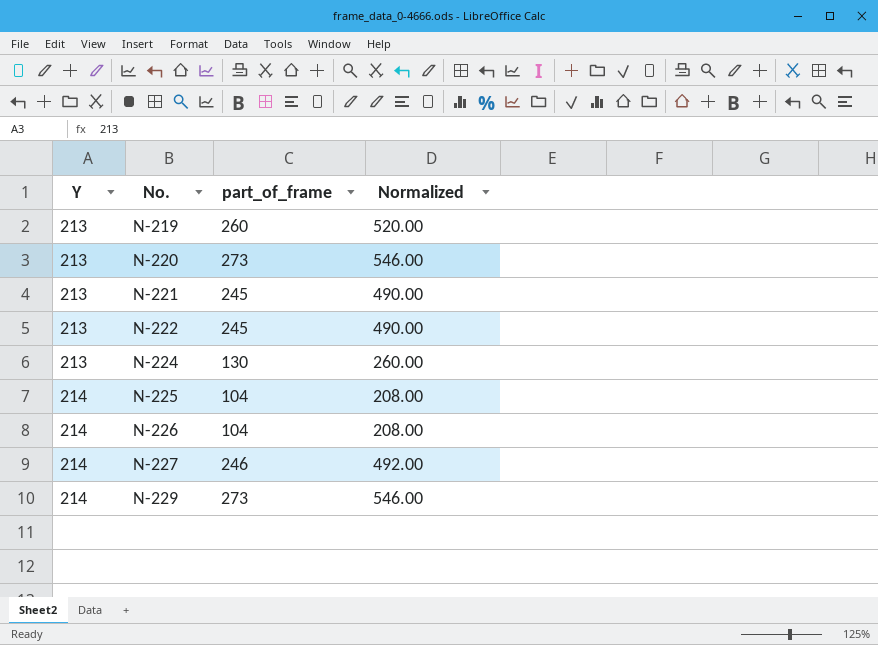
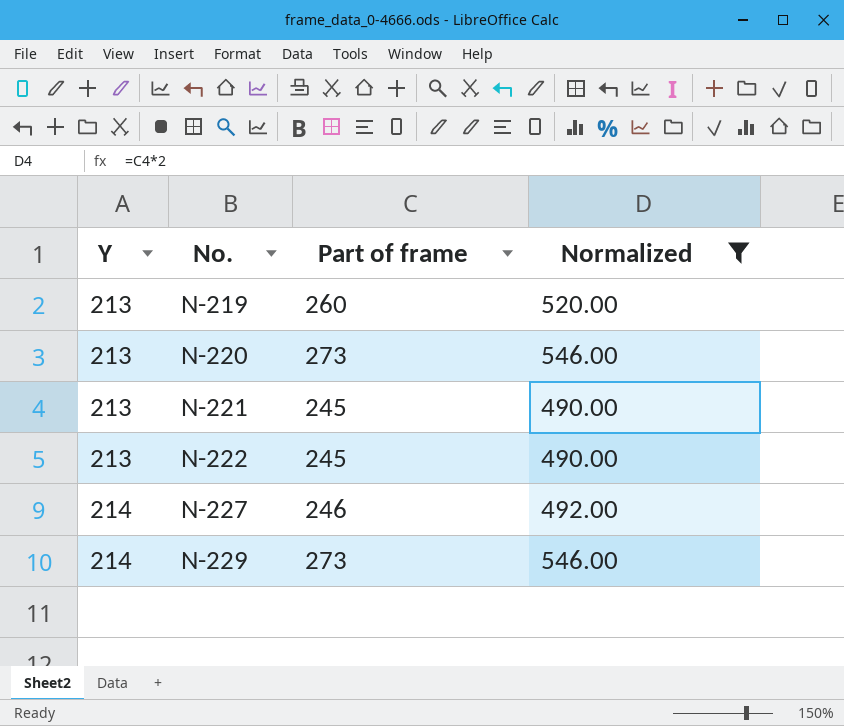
filter: none -> Normalized >= 490.00
column name: part_of_frame -> Part of frame

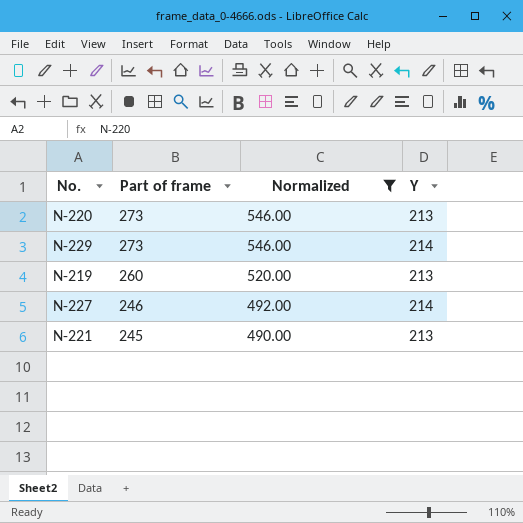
row order: Y ascending -> Part of frame descending
column Y | position: 1 -> 4
row N-222: 213 | 245 | 490.00 -> none

